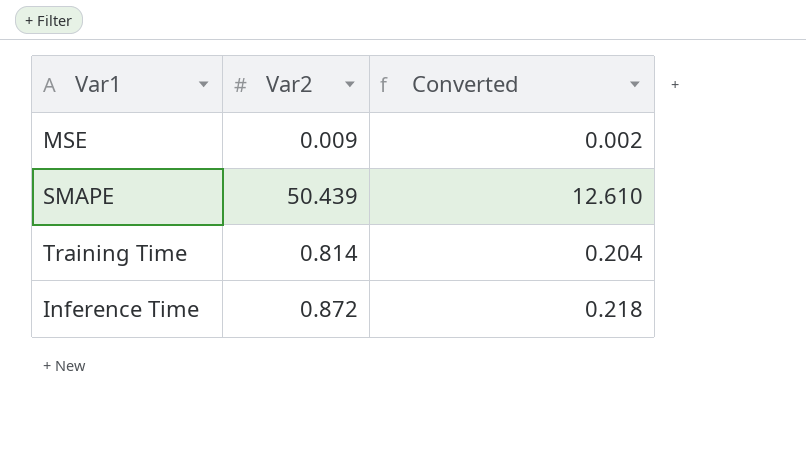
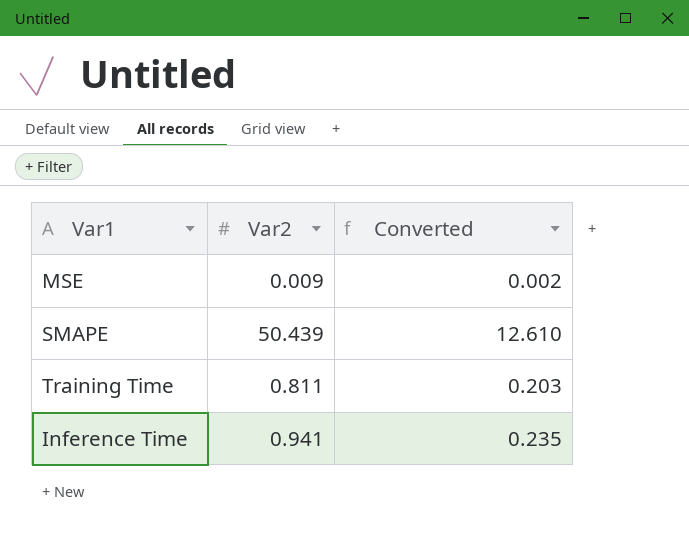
Training Time | Var2: 0.814 -> 0.811
Training Time | Converted: 0.204 -> 0.203
Inference Time | Var2: 0.872 -> 0.941
Inference Time | Converted: 0.218 -> 0.235

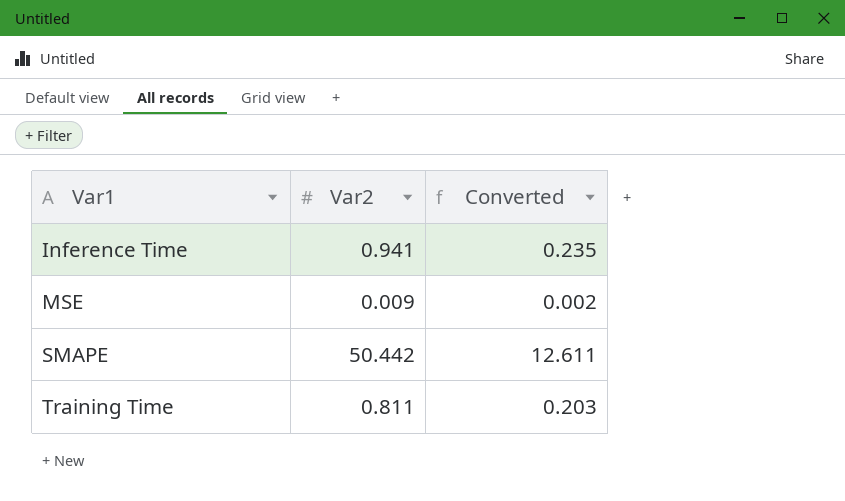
row order: none -> Var1 ascending
SMAPE | Var2: 50.439 -> 50.442
SMAPE | Converted: 12.610 -> 12.611

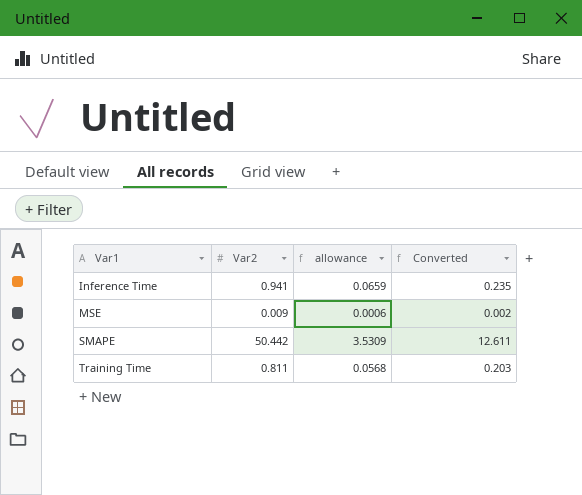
column allowance | formula: none -> [Var2] * 0.07

